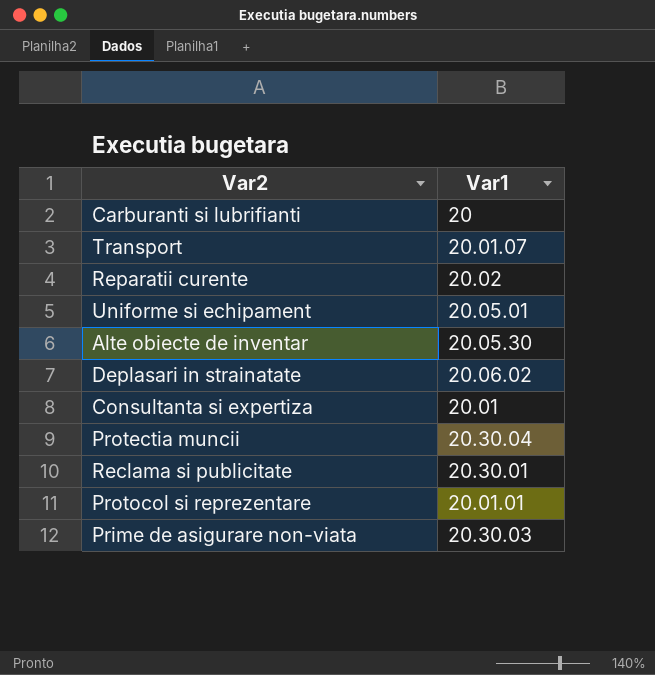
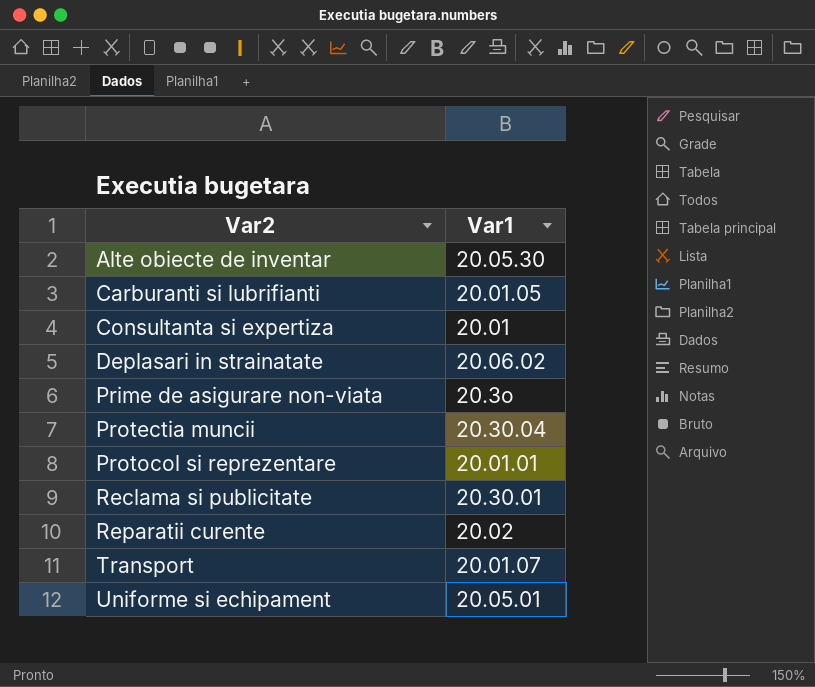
row order: none -> Var2 ascending
Carburanti si lubrifianti | Var1: 20 -> 20.01.05
Prime de asigurare non-viata | Var1: 20.30.03 -> 20.3o

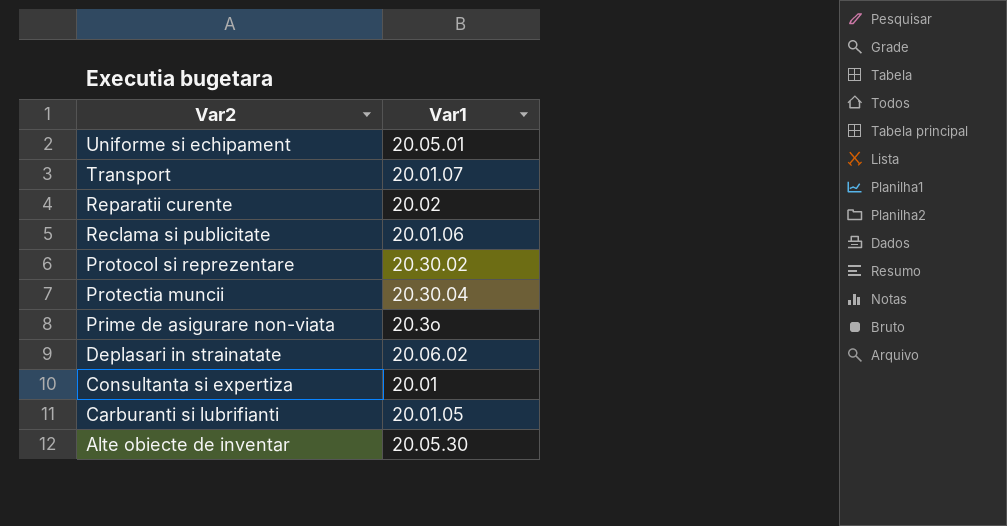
row order: Var2 ascending -> Var2 descending
Reclama si publicitate | Var1: 20.30.01 -> 20.01.06
Protocol si reprezentare | Var1: 20.01.01 -> 20.30.02

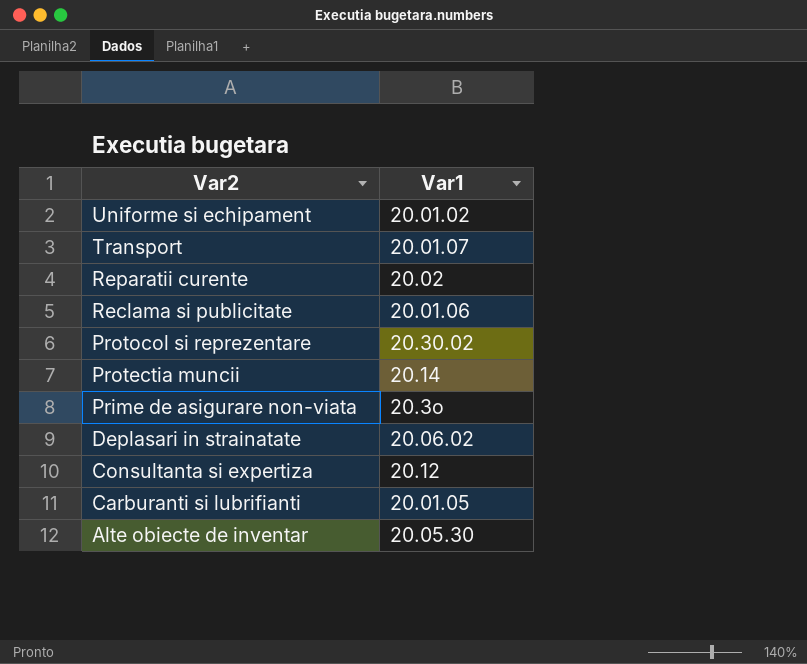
Uniforme si echipament | Var1: 20.05.01 -> 20.01.02
Protectia muncii | Var1: 20.30.04 -> 20.14
Consultanta si expertiza | Var1: 20.01 -> 20.12

